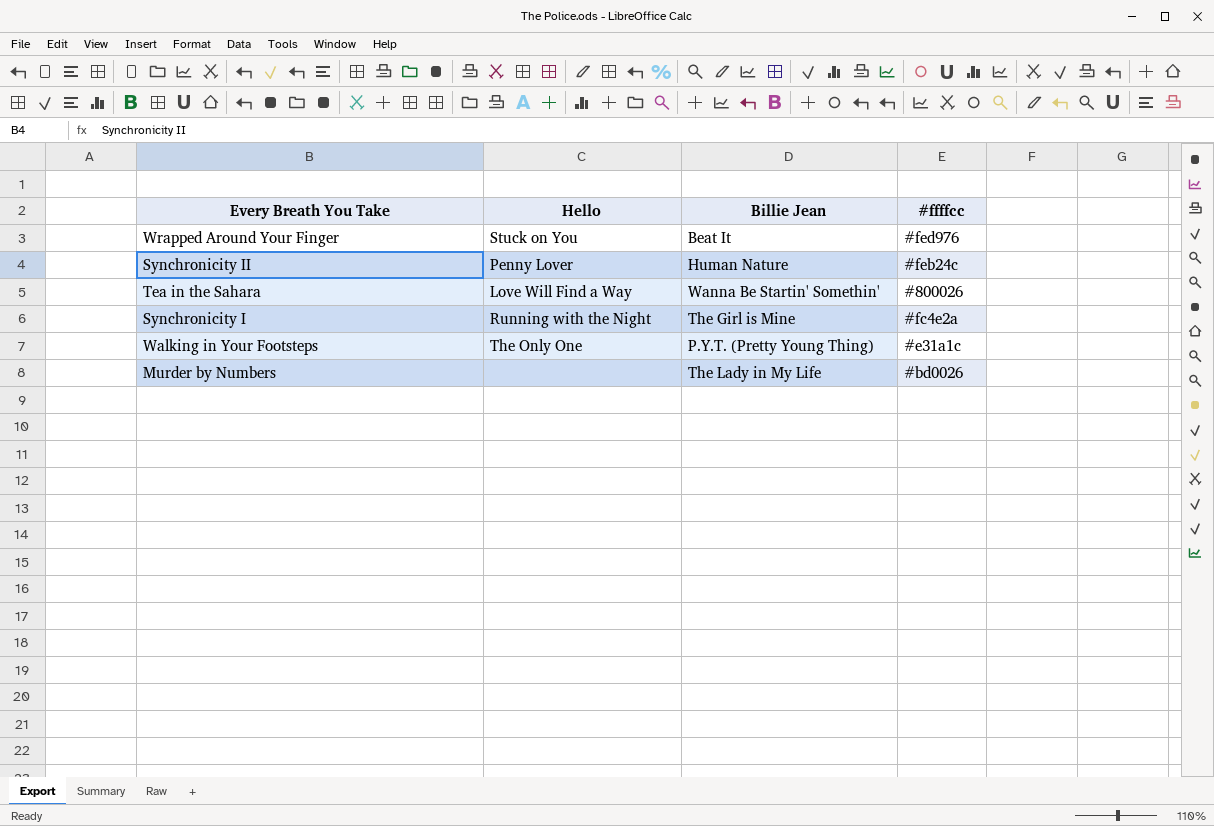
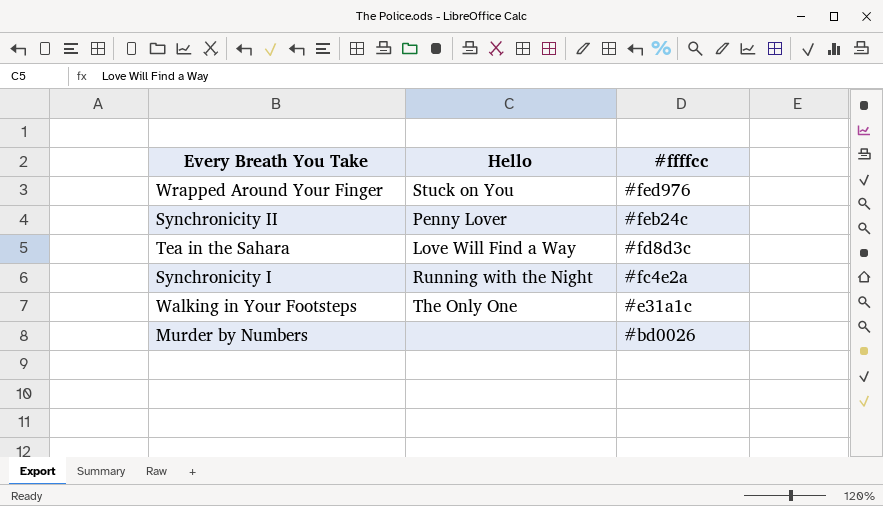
column Billie Jean | position: 3 -> none
Tea in the Sahara | #ffffcc: #800026 -> #fd8d3c

